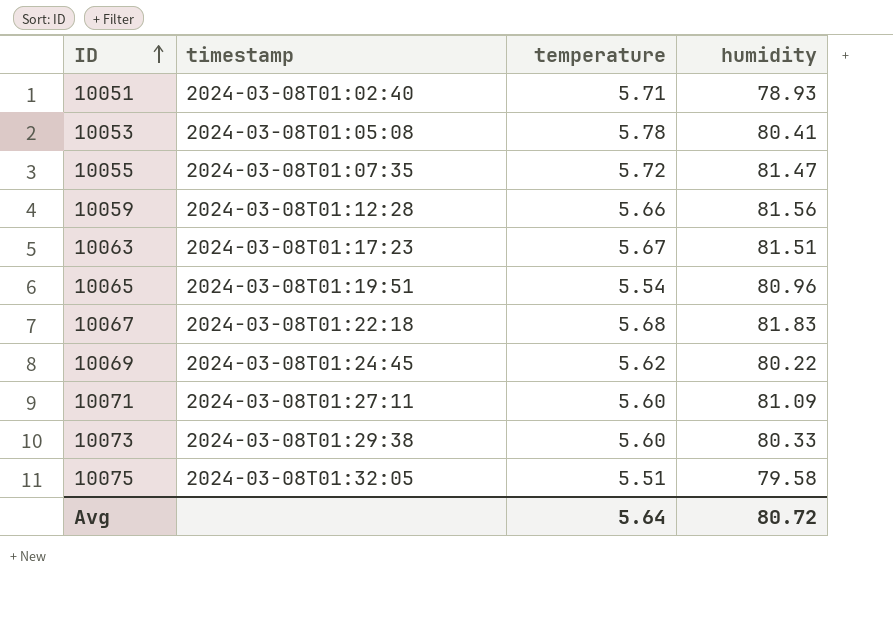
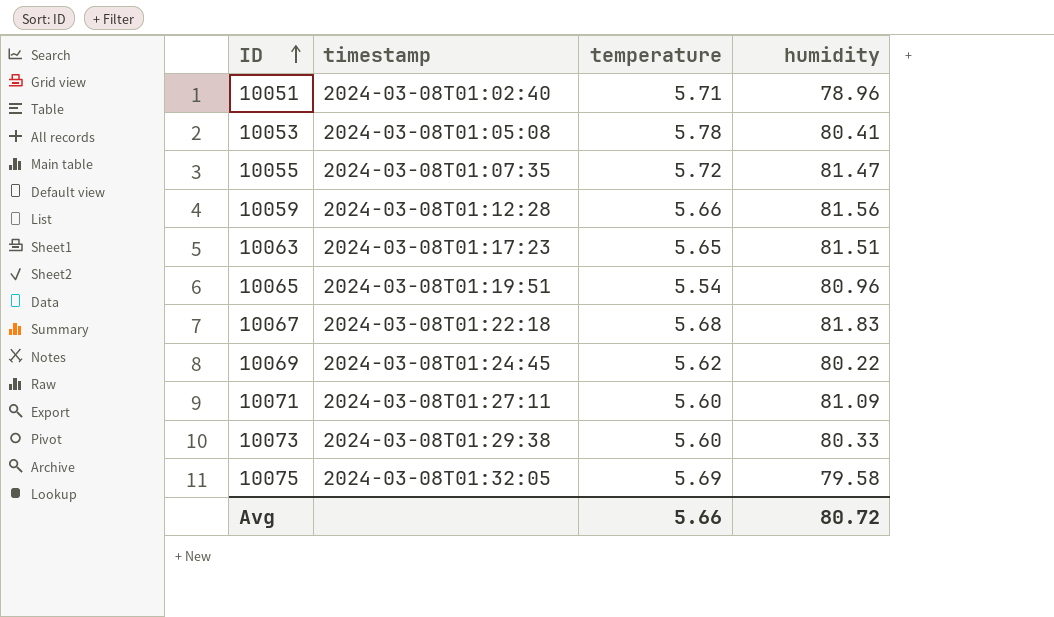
10051 | humidity: 78.93 -> 78.96
10063 | temperature: 5.67 -> 5.65
10075 | temperature: 5.51 -> 5.69
Avg | temperature: 5.64 -> 5.66

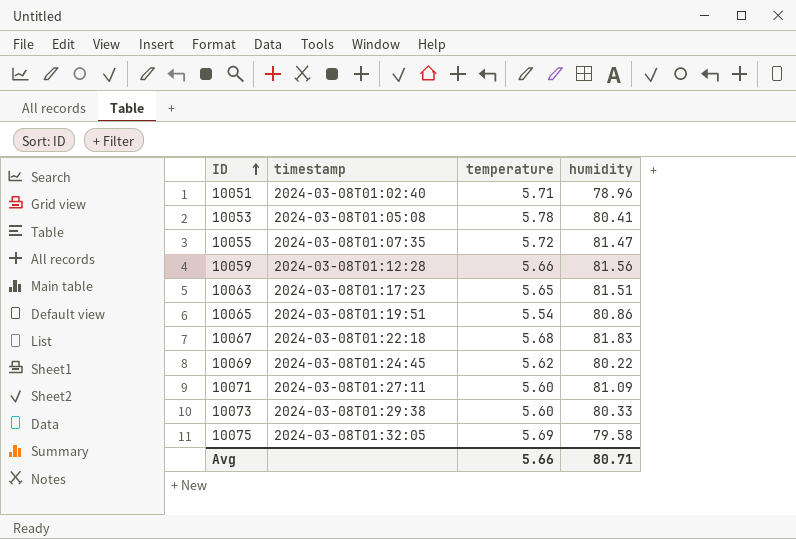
10065 | humidity: 80.96 -> 80.86
Avg | humidity: 80.72 -> 80.71

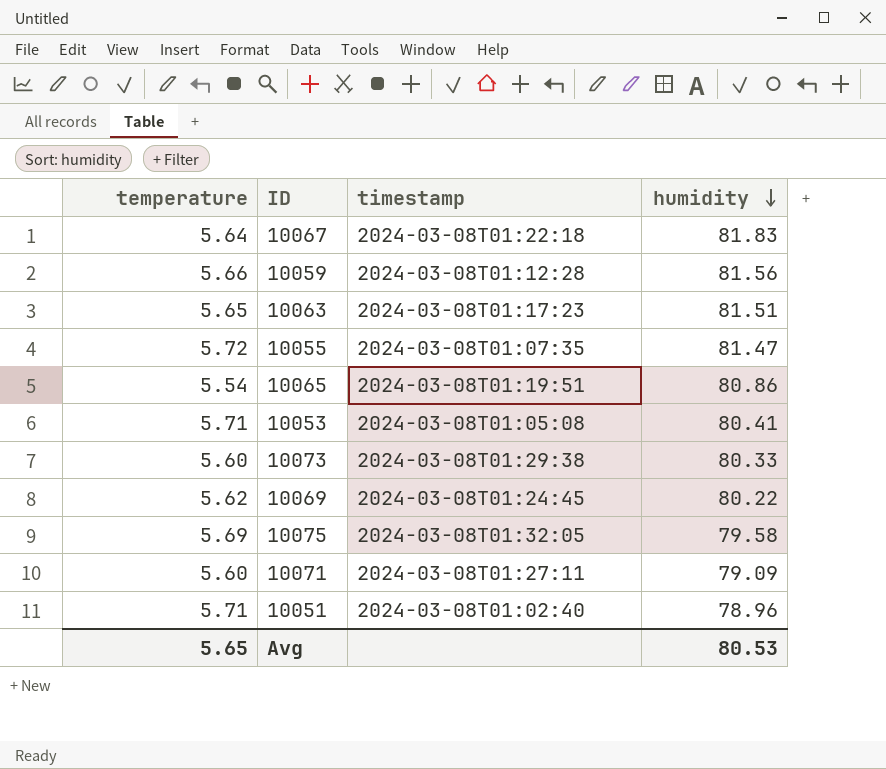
row order: ID ascending -> humidity descending
column temperature | position: 3 -> 1
10067 | temperature: 5.68 -> 5.64
10053 | temperature: 5.78 -> 5.71
10071 | humidity: 81.09 -> 79.09
Avg | temperature: 5.66 -> 5.65
Avg | humidity: 80.71 -> 80.53

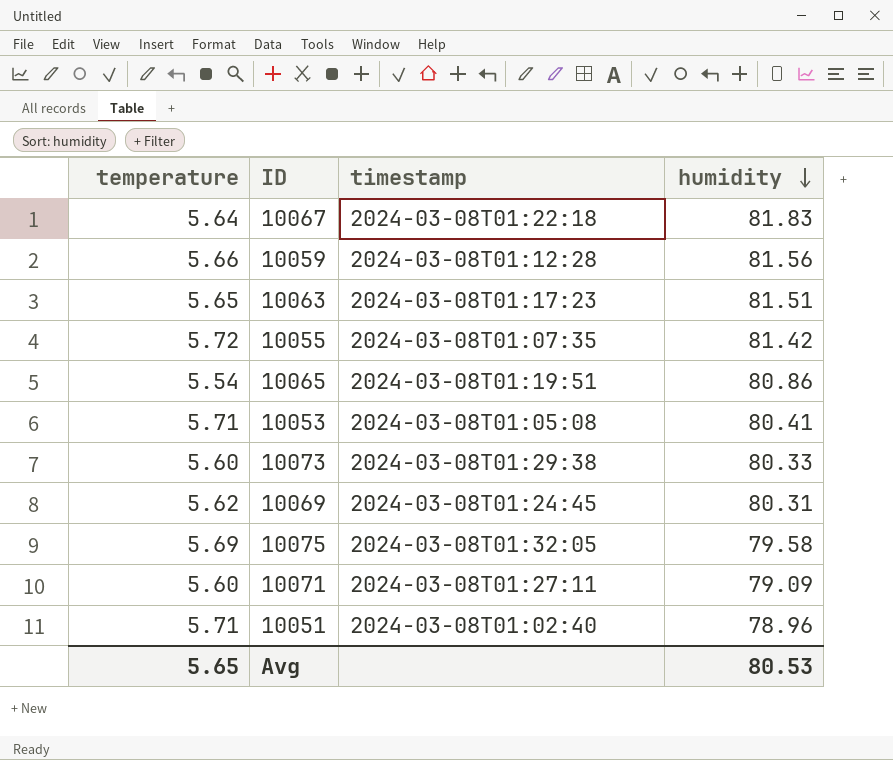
10055 | humidity: 81.47 -> 81.42
10069 | humidity: 80.22 -> 80.31

